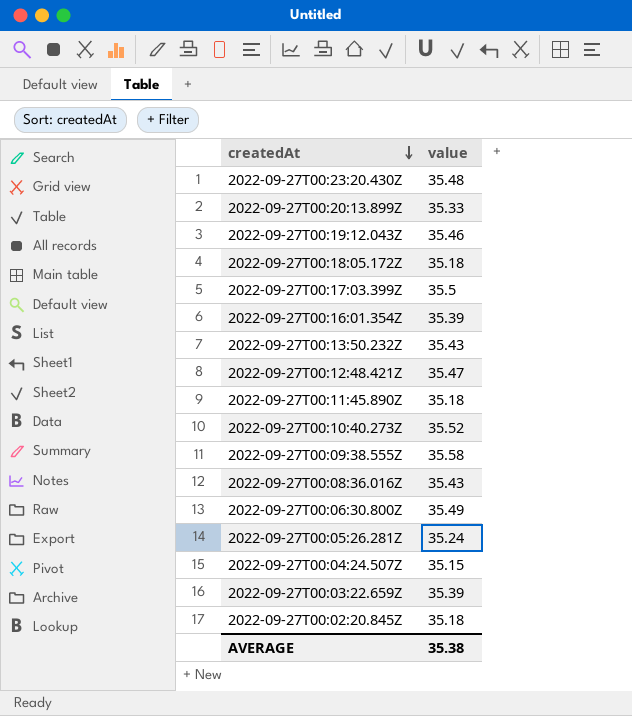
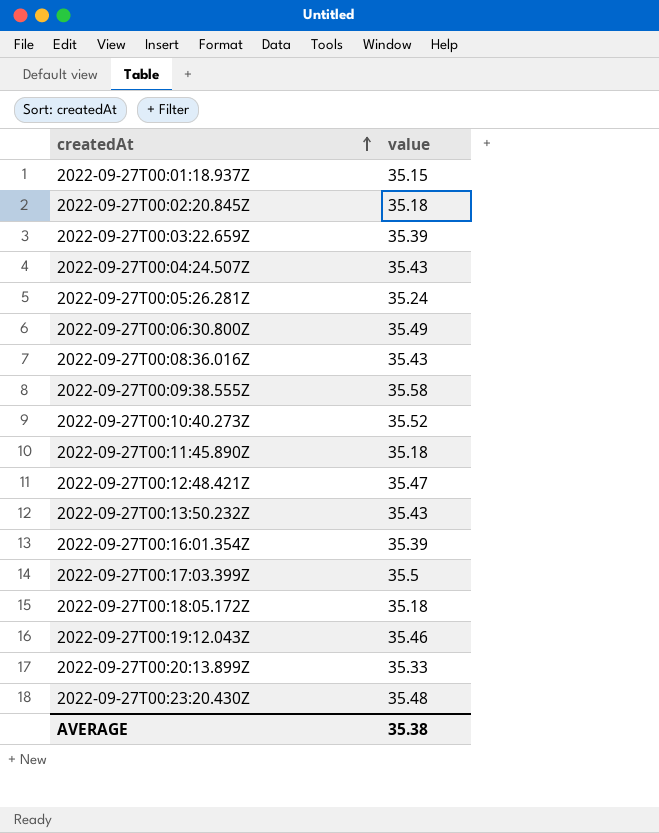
row order: createdAt descending -> createdAt ascending
row 2022-09-27T00:01:18.937Z: none -> 35.15
2022-09-27T00:04:24.507Z | value: 35.15 -> 35.43

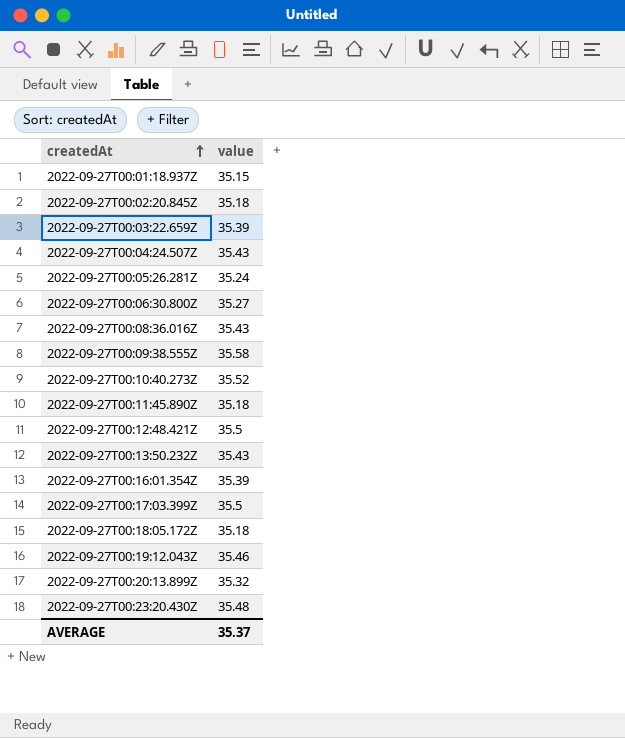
2022-09-27T00:06:30.800Z | value: 35.49 -> 35.27
2022-09-27T00:12:48.421Z | value: 35.47 -> 35.5
2022-09-27T00:20:13.899Z | value: 35.33 -> 35.32
AVERAGE | value: 35.38 -> 35.37

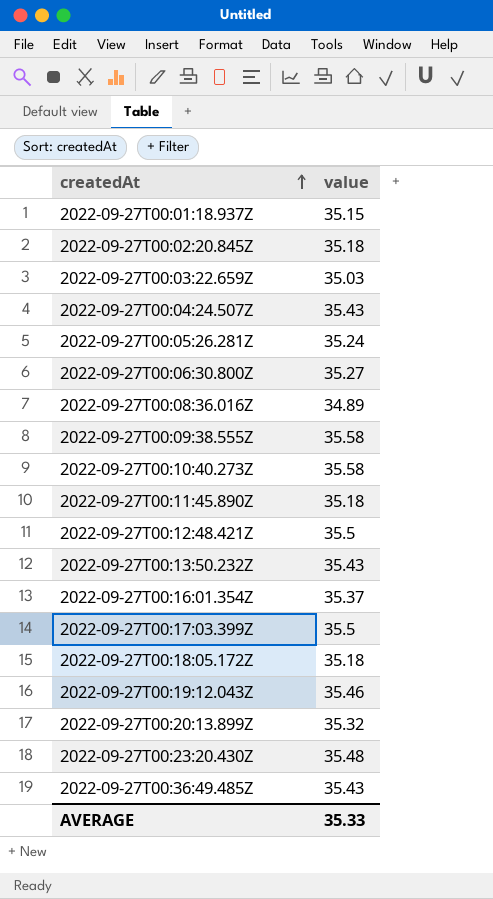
2022-09-27T00:03:22.659Z | value: 35.39 -> 35.03
2022-09-27T00:08:36.016Z | value: 35.43 -> 34.89
2022-09-27T00:10:40.273Z | value: 35.52 -> 35.58
2022-09-27T00:16:01.354Z | value: 35.39 -> 35.37
row 2022-09-27T00:36:49.485Z: none -> 35.43
AVERAGE | value: 35.37 -> 35.33

